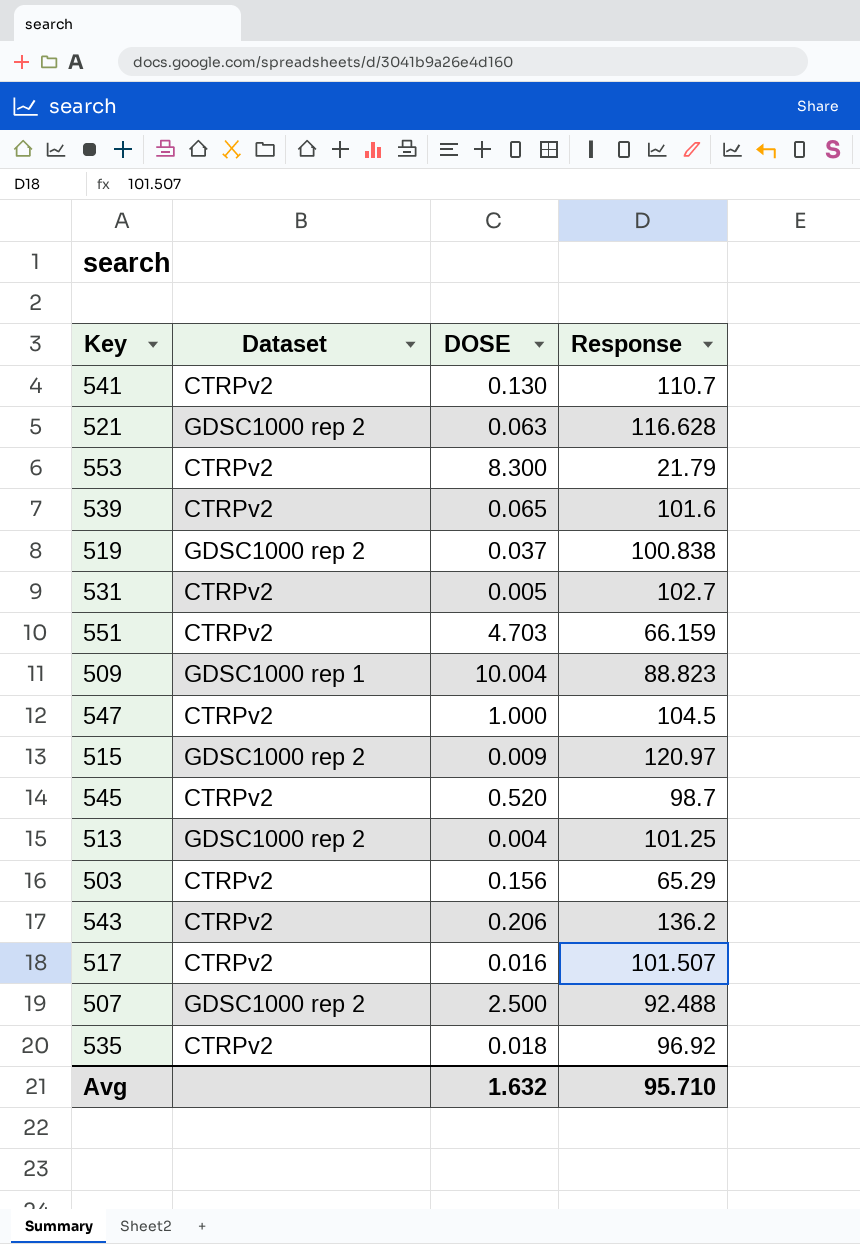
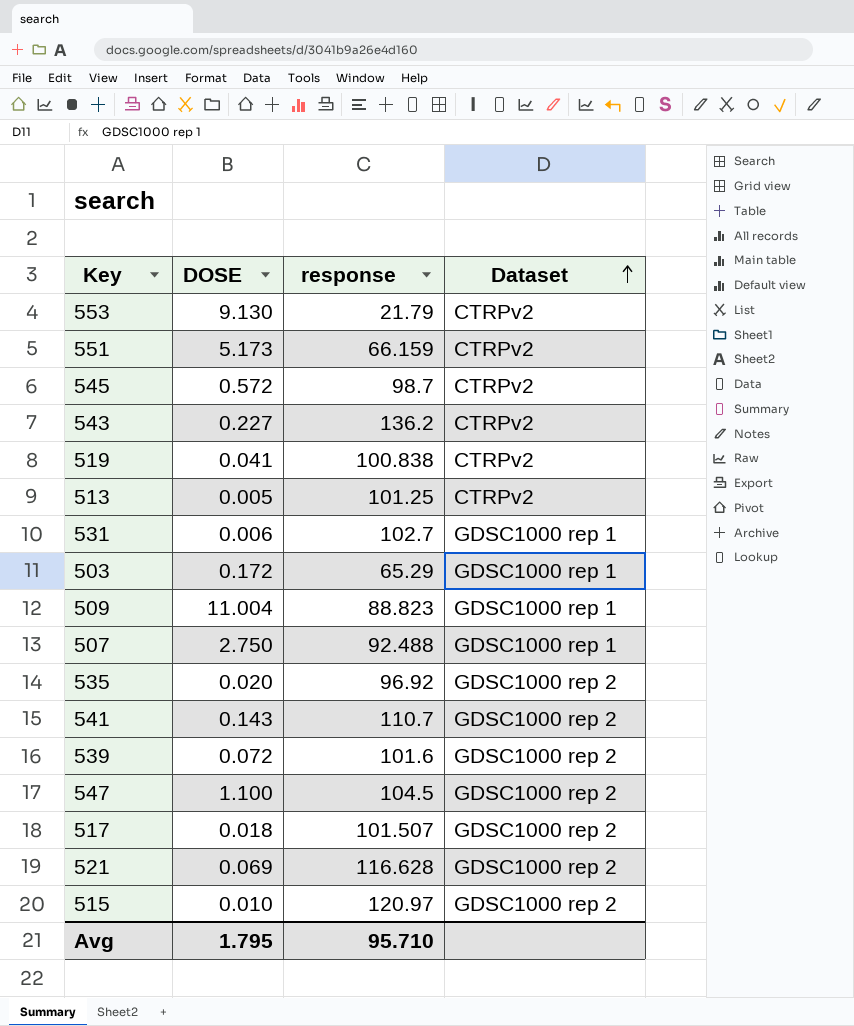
row order: none -> Dataset ascending
column name: Response -> response
column Dataset | position: 2 -> 4
553 | DOSE: 8.300 -> 9.130
551 | DOSE: 4.703 -> 5.173
545 | DOSE: 0.520 -> 0.572
543 | DOSE: 0.206 -> 0.227
519 | DOSE: 0.037 -> 0.041
519 | Dataset: GDSC1000 rep 2 -> CTRPv2
513 | DOSE: 0.004 -> 0.005
513 | Dataset: GDSC1000 rep 2 -> CTRPv2
531 | DOSE: 0.005 -> 0.006
531 | Dataset: CTRPv2 -> GDSC1000 rep 1
503 | DOSE: 0.156 -> 0.172
503 | Dataset: CTRPv2 -> GDSC1000 rep 1
509 | DOSE: 10.004 -> 11.004
507 | DOSE: 2.500 -> 2.750
507 | Dataset: GDSC1000 rep 2 -> GDSC1000 rep 1
535 | DOSE: 0.018 -> 0.020
535 | Dataset: CTRPv2 -> GDSC1000 rep 2
541 | DOSE: 0.130 -> 0.143
541 | Dataset: CTRPv2 -> GDSC1000 rep 2
539 | DOSE: 0.065 -> 0.072
539 | Dataset: CTRPv2 -> GDSC1000 rep 2
547 | DOSE: 1.000 -> 1.100
547 | Dataset: CTRPv2 -> GDSC1000 rep 2
517 | DOSE: 0.016 -> 0.018
517 | Dataset: CTRPv2 -> GDSC1000 rep 2
521 | DOSE: 0.063 -> 0.069
515 | DOSE: 0.009 -> 0.010
Avg | DOSE: 1.632 -> 1.795

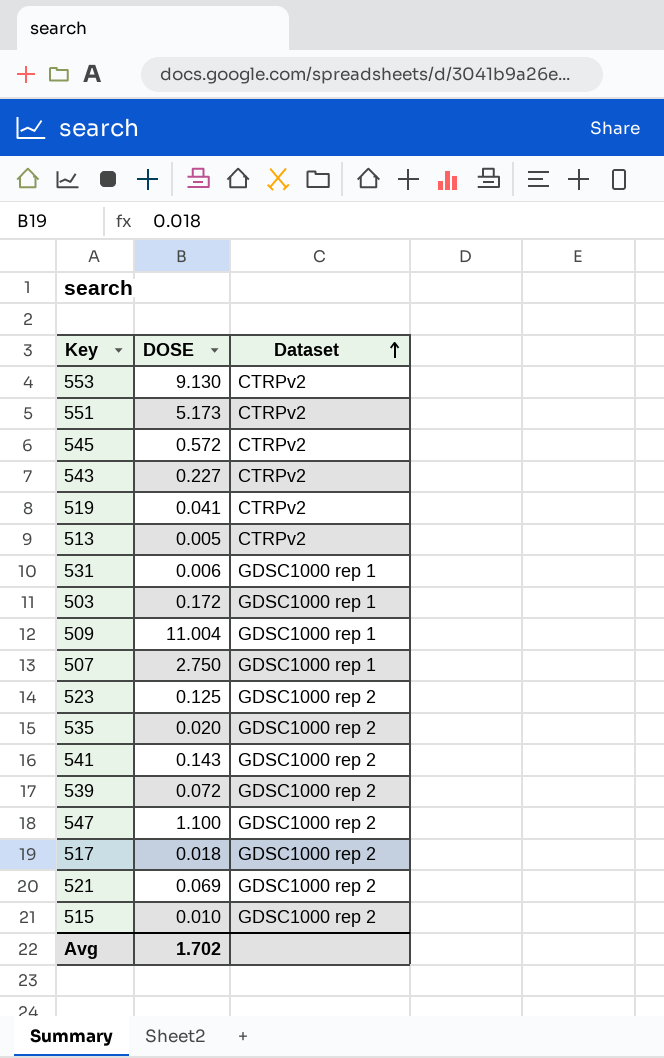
column response | position: 3 -> none
row 523: none -> 0.125 | GDSC1000 rep 2
Avg | DOSE: 1.795 -> 1.702

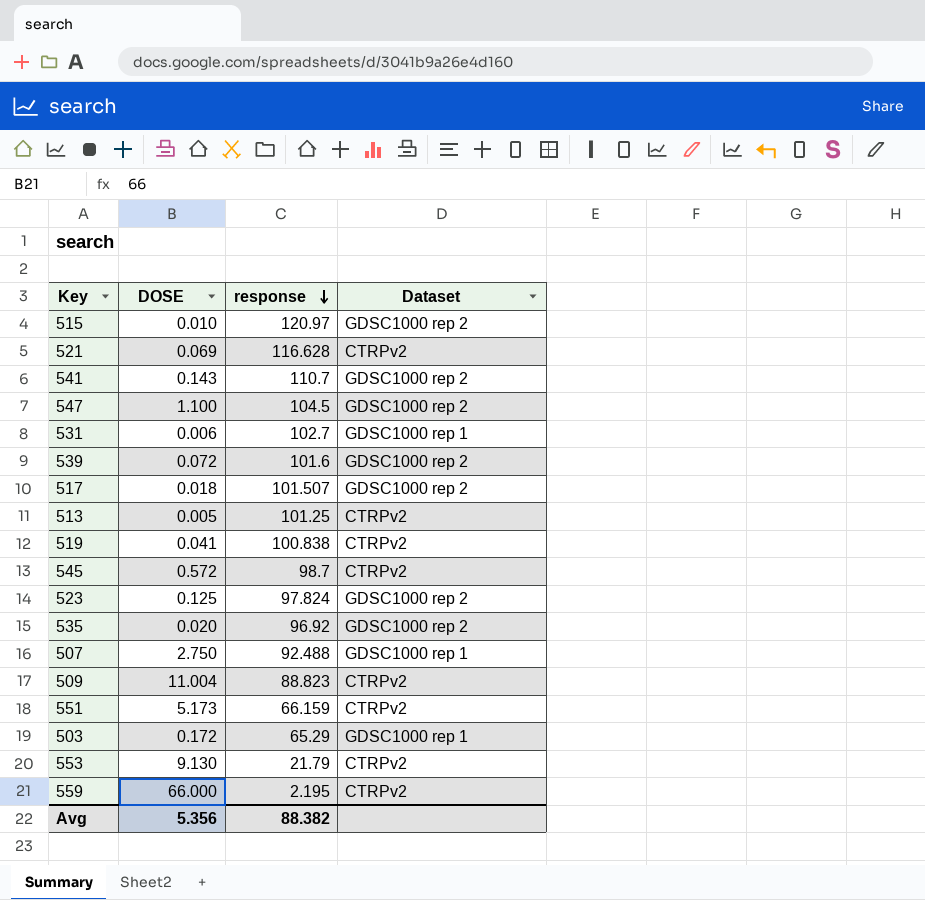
row order: Dataset ascending -> response descending
column response | position: none -> 3
row 543: 0.227 | CTRPv2 -> none
521 | Dataset: GDSC1000 rep 2 -> CTRPv2
509 | Dataset: GDSC1000 rep 1 -> CTRPv2
row 559: none -> 66.000 | 2.195 | CTRPv2
Avg | DOSE: 1.702 -> 5.356

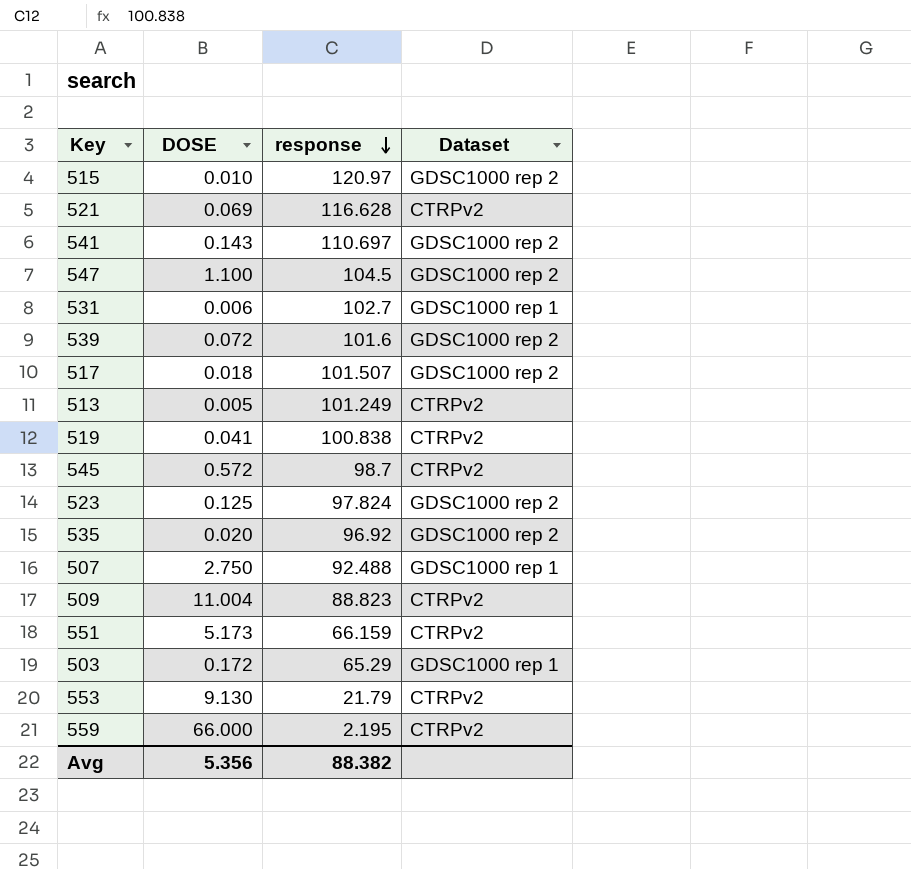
541 | response: 110.7 -> 110.697
513 | response: 101.25 -> 101.249

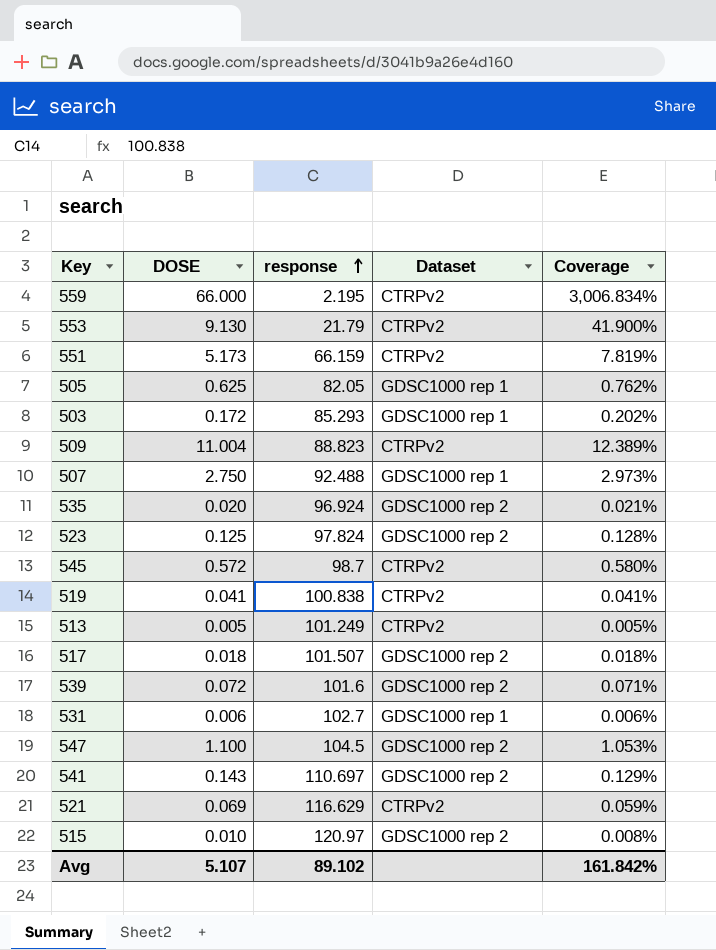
row order: response descending -> response ascending
column Coverage | formula: none -> [DOSE] / [response]
row 505: none -> 0.625 | 82.05 | GDSC1000 rep 1 | 0.762%
503 | response: 65.29 -> 85.293
535 | response: 96.92 -> 96.924
521 | response: 116.628 -> 116.629
Avg | DOSE: 5.356 -> 5.107
Avg | response: 88.382 -> 89.102

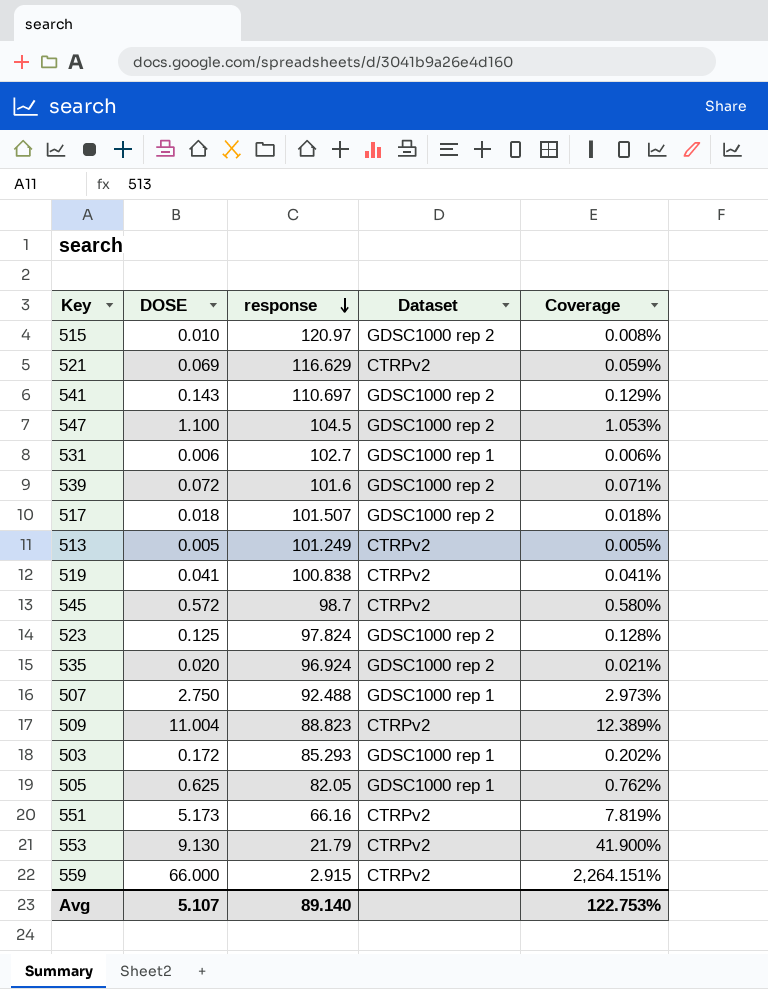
row order: response ascending -> response descending
551 | response: 66.159 -> 66.16
559 | response: 2.195 -> 2.915
559 | Coverage: 3,006.834% -> 2,264.151%
Avg | response: 89.102 -> 89.140
Avg | Coverage: 161.842% -> 122.753%

